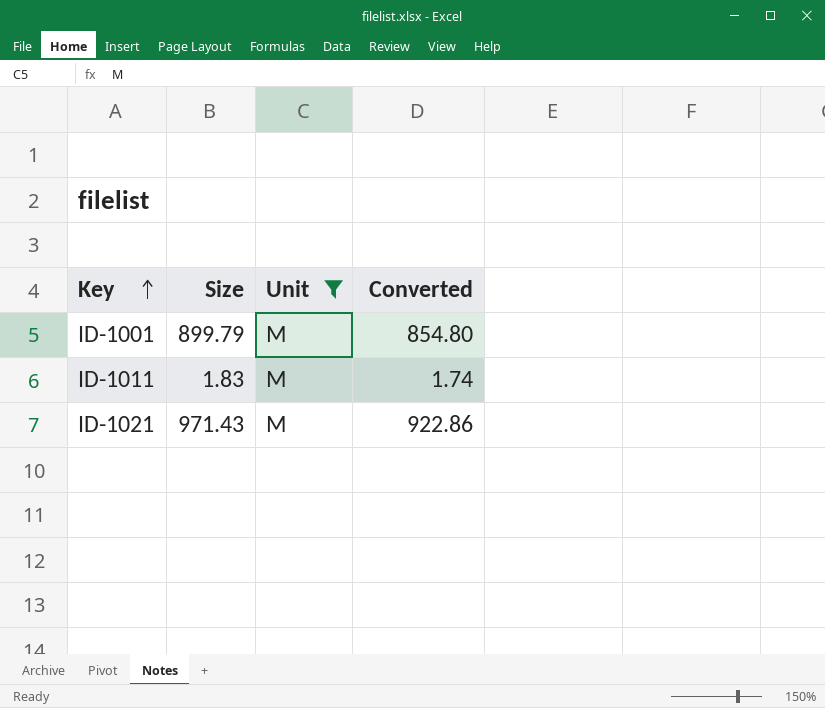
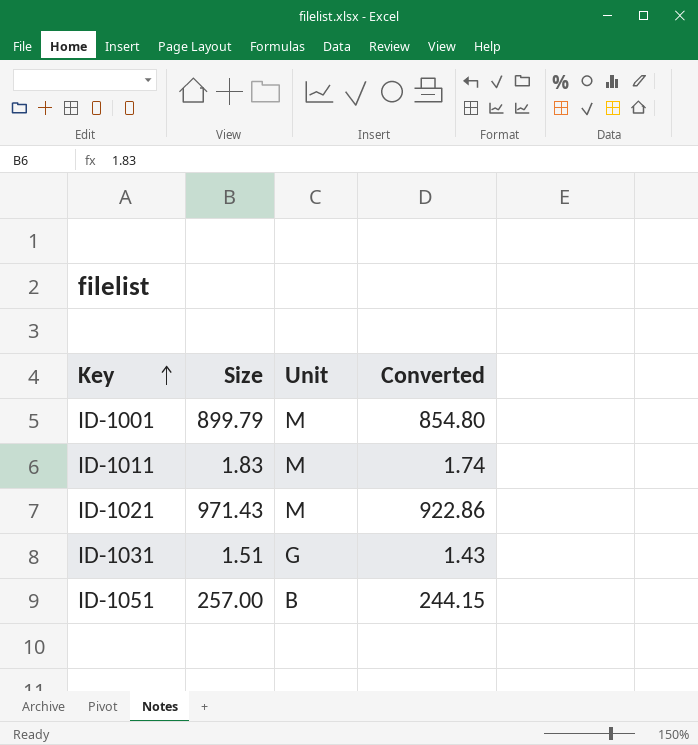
filter: Unit = M -> none

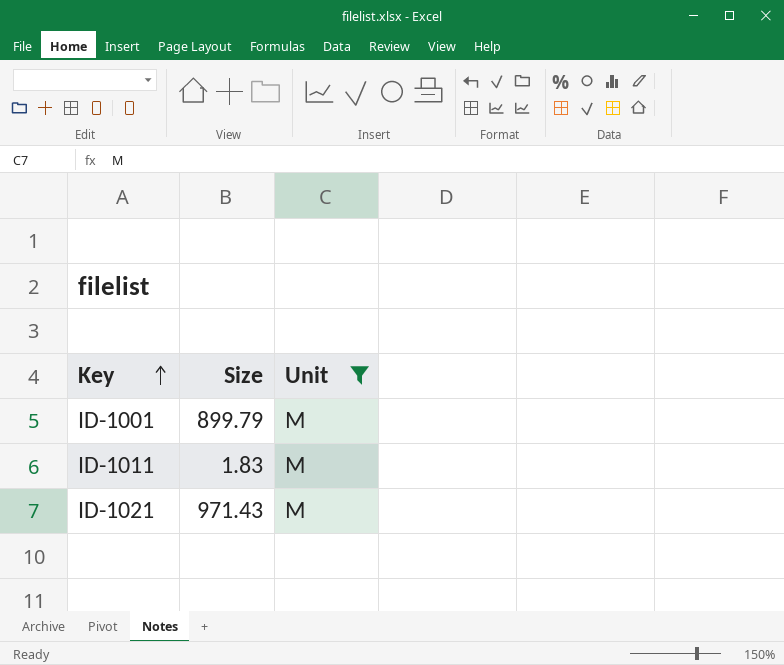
filter: none -> Unit = M
column Converted | formula: [Size] * 0.95 -> none

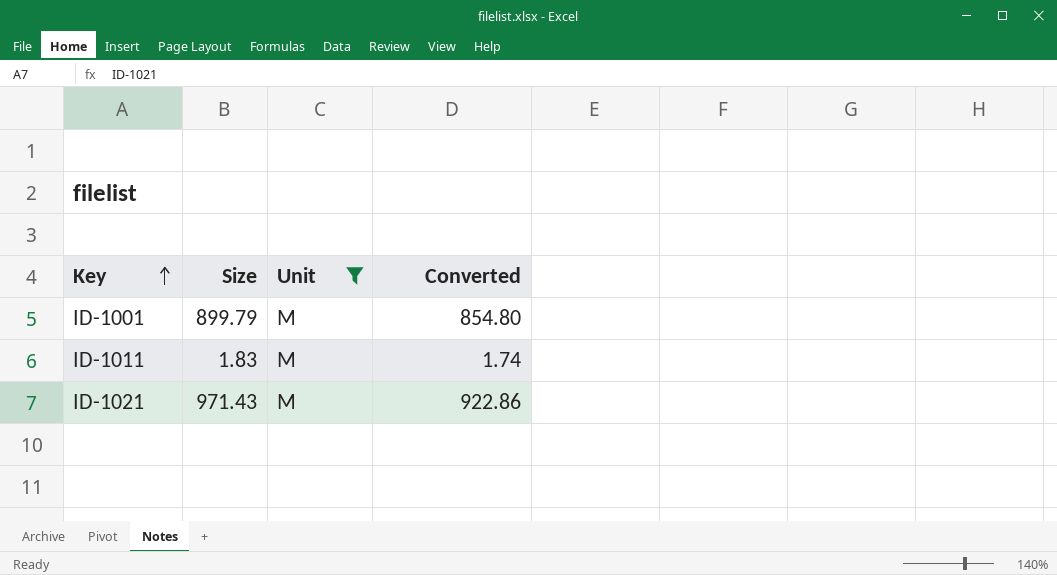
column Converted | formula: none -> [Size] * 0.95

